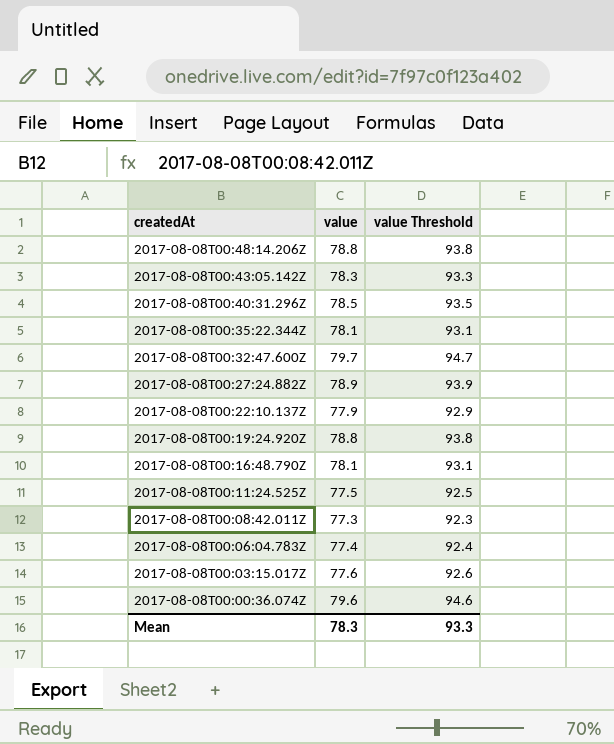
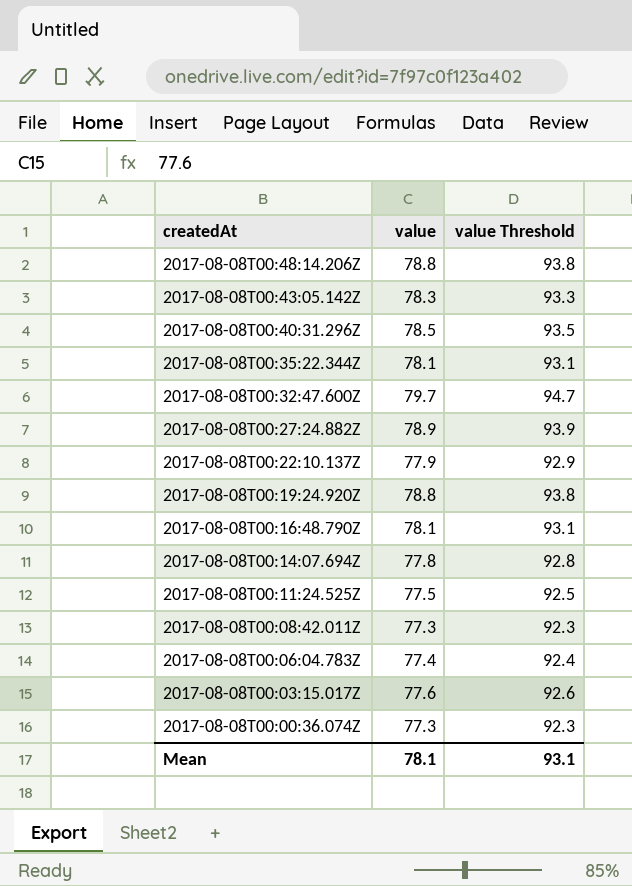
row 2017-08-08T00:14:07.694Z: none -> 77.8 | 92.8
2017-08-08T00:00:36.074Z | value: 79.6 -> 77.3
2017-08-08T00:00:36.074Z | value Threshold: 94.6 -> 92.3
Mean | value: 78.3 -> 78.1
Mean | value Threshold: 93.3 -> 93.1

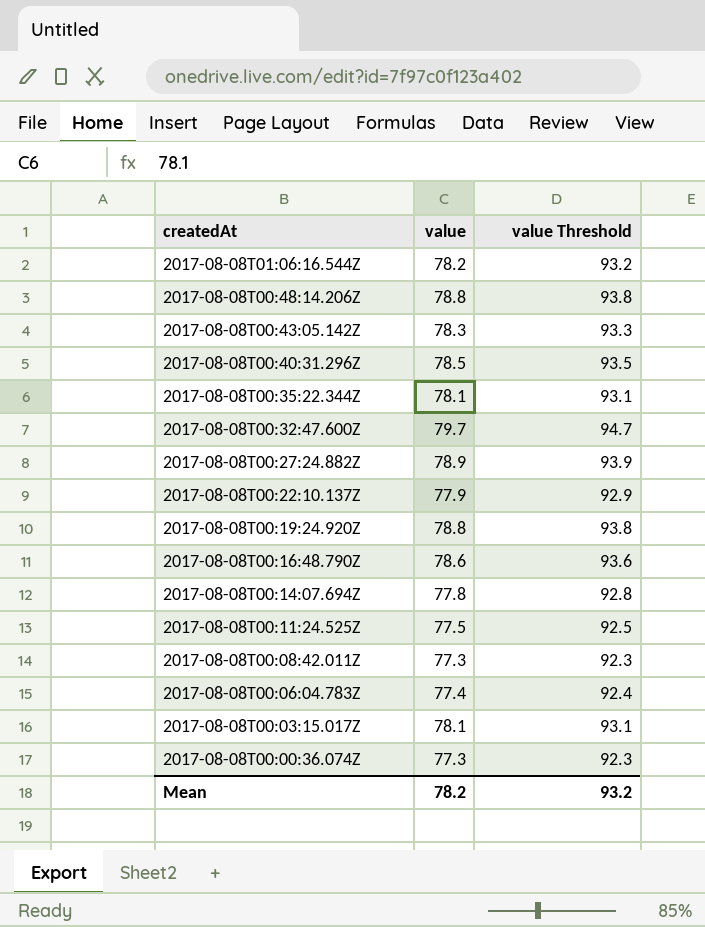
row 2017-08-08T01:06:16.544Z: none -> 78.2 | 93.2
2017-08-08T00:16:48.790Z | value: 78.1 -> 78.6
2017-08-08T00:16:48.790Z | value Threshold: 93.1 -> 93.6
2017-08-08T00:03:15.017Z | value: 77.6 -> 78.1
2017-08-08T00:03:15.017Z | value Threshold: 92.6 -> 93.1
Mean | value: 78.1 -> 78.2
Mean | value Threshold: 93.1 -> 93.2

